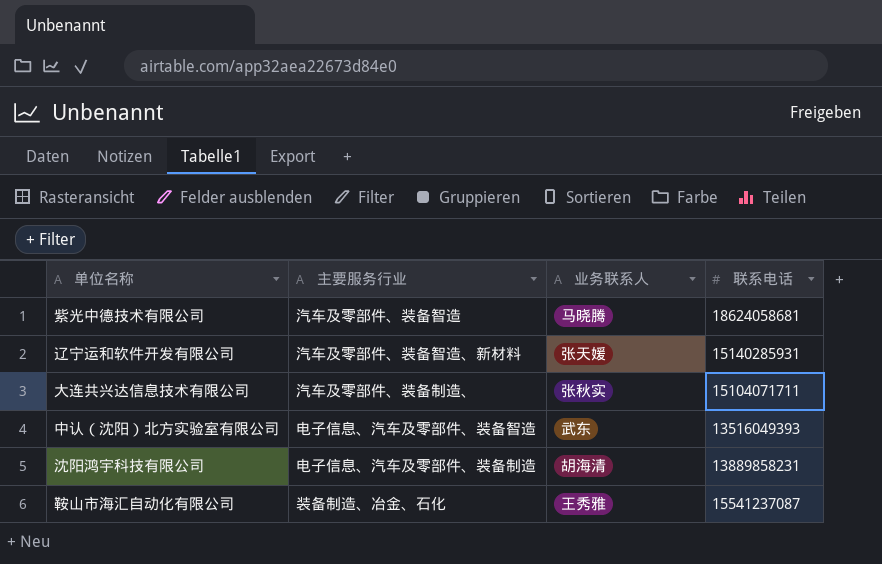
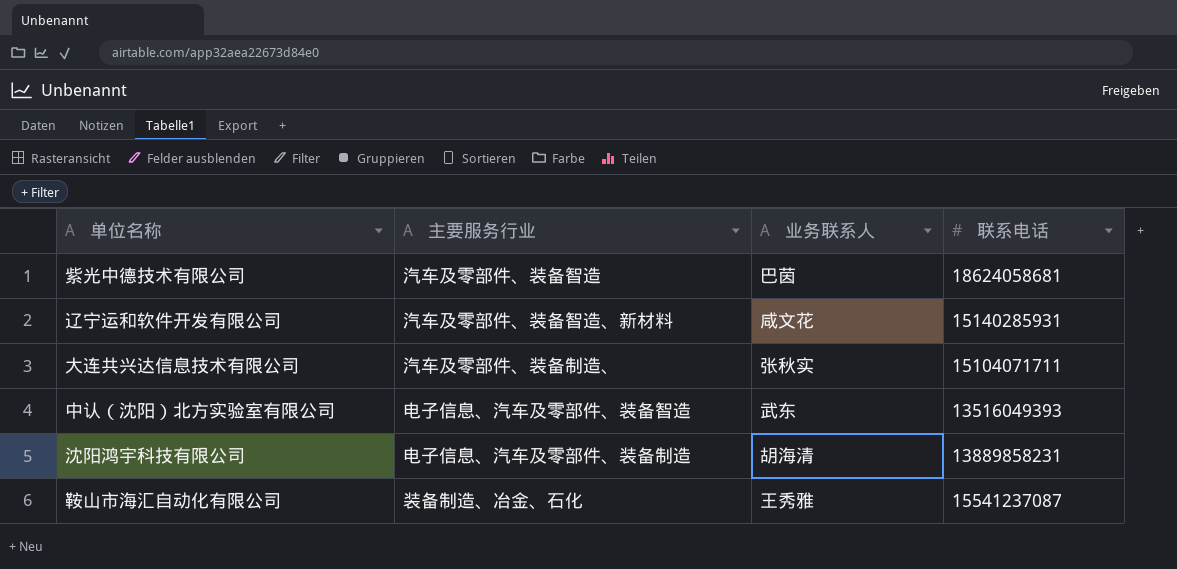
紫光中德技术有限公司 | 业务联系人: 马晓腾 -> 巴茵
辽宁运和软件开发有限公司 | 业务联系人: 张天媛 -> 咸文花

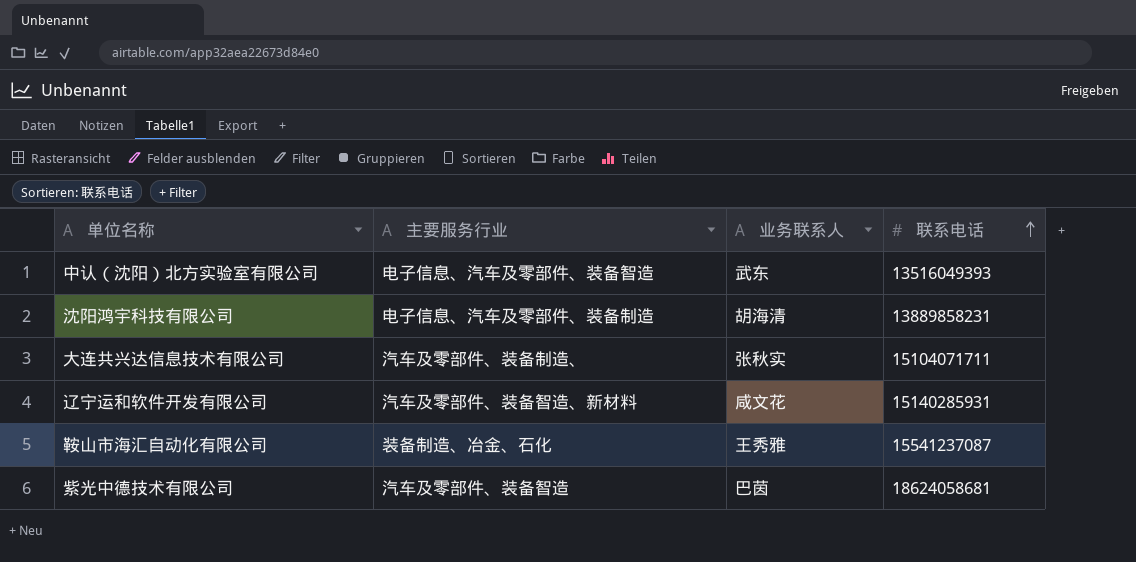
row order: none -> 联系电话 ascending

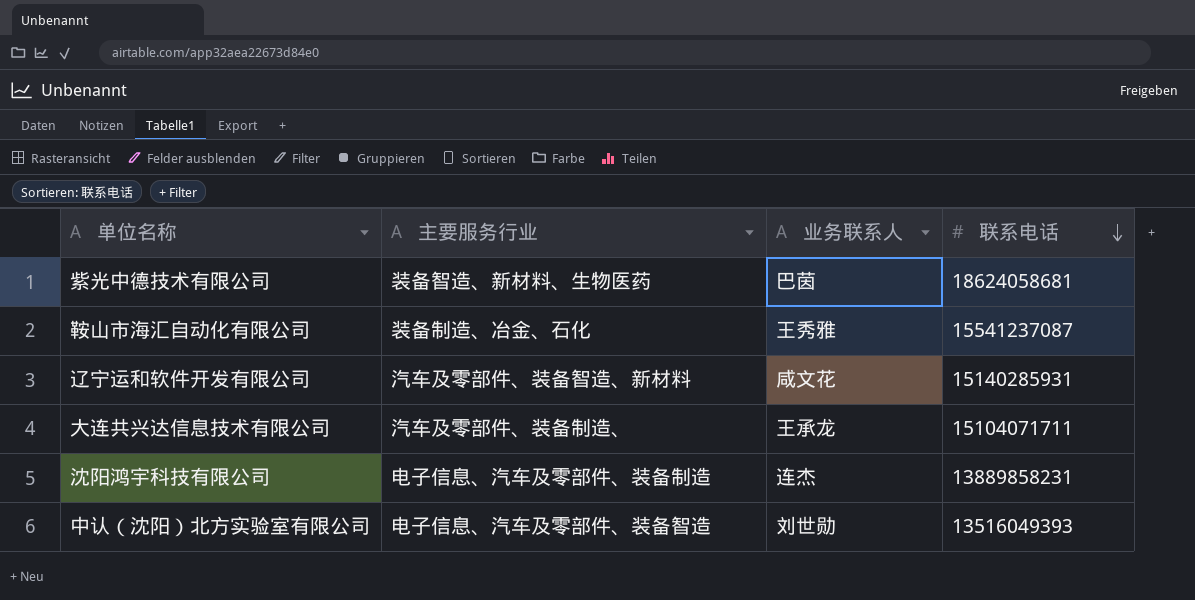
row order: 联系电话 ascending -> 联系电话 descending
紫光中德技术有限公司 | 主要服务行业: 汽车及零部件、装备智造 -> 装备智造、新材料、生物医药
大连共兴达信息技术有限公司 | 业务联系人: 张秋实 -> 王承龙
沈阳鸿宇科技有限公司 | 业务联系人: 胡海清 -> 连杰
中认（沈阳）北方实验室有限公司 | 业务联系人: 武东 -> 刘世勋

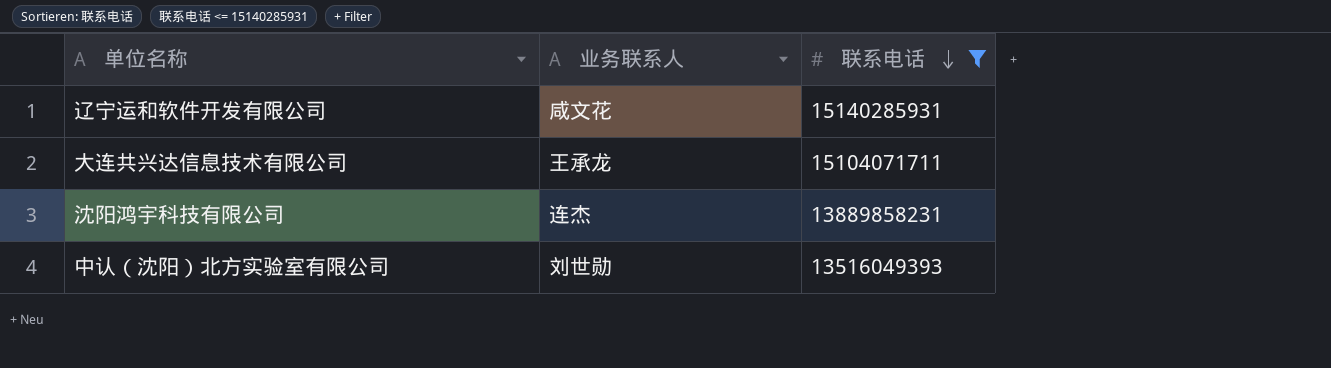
filter: none -> 联系电话 <= 15140285931
column 主要服务行业 | position: 2 -> none

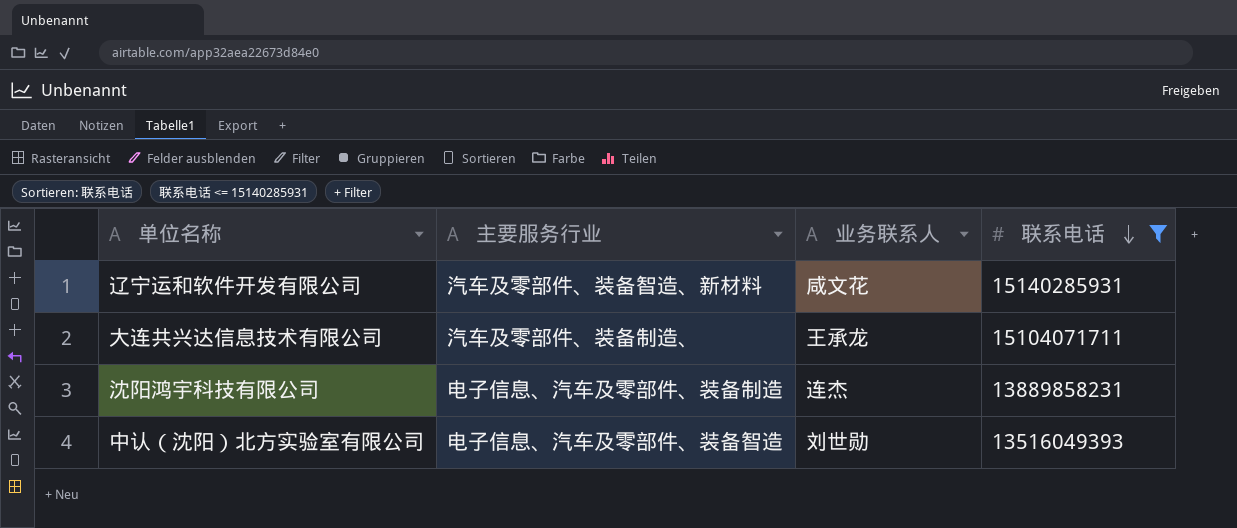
column 主要服务行业 | position: none -> 2

